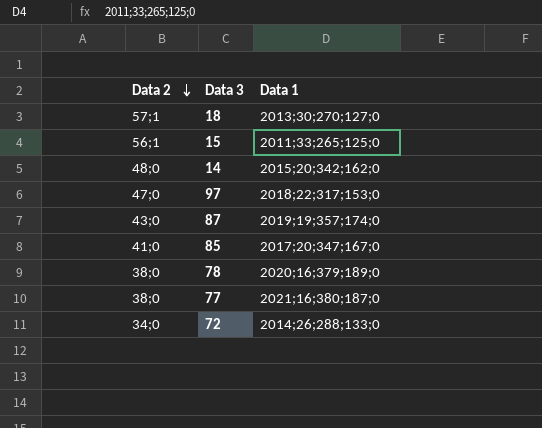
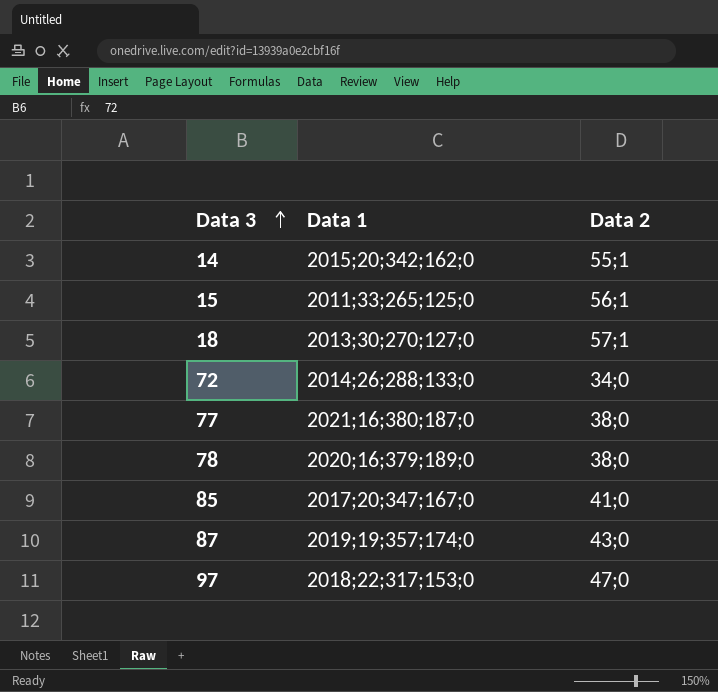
row order: Data 2 descending -> Data 3 ascending
column Data 2 | position: 1 -> 3
14 | Data 2: 48;0 -> 55;1

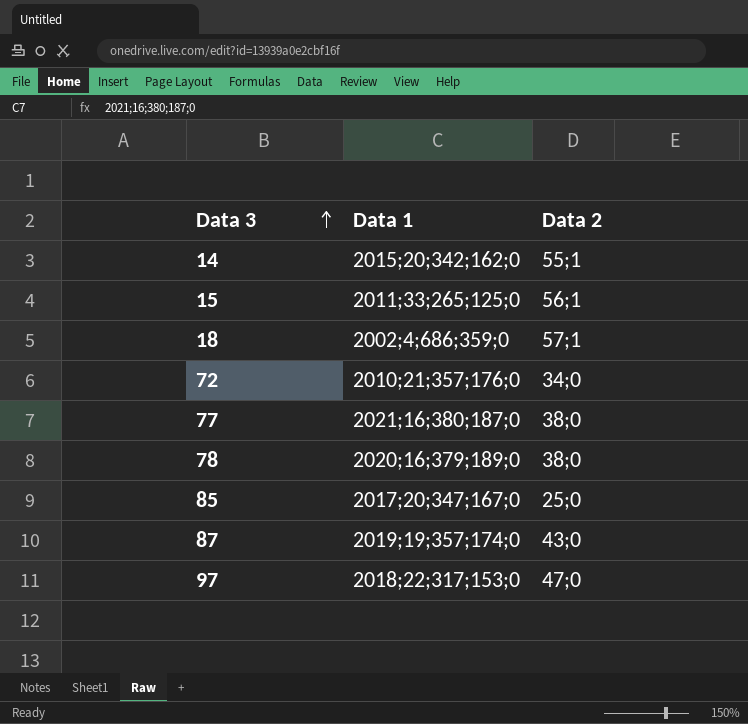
18 | Data 1: 2013;30;270;127;0 -> 2002;4;686;359;0
72 | Data 1: 2014;26;288;133;0 -> 2010;21;357;176;0
85 | Data 2: 41;0 -> 25;0

